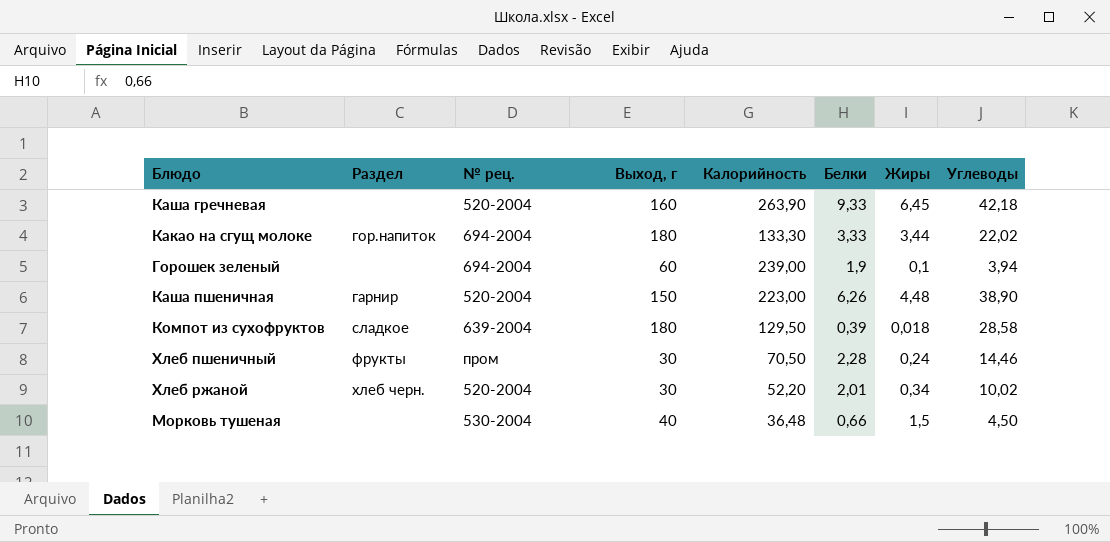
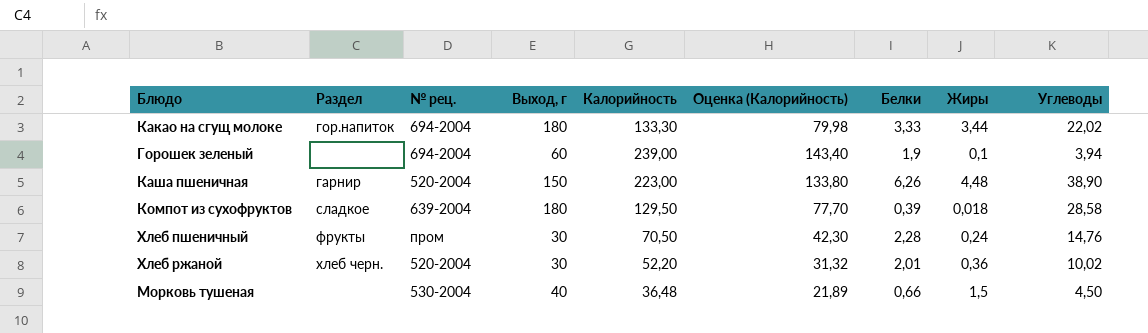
column Оценка (Калорийность) | formula: none -> [Калорийность] * 0,6
row Каша гречневая: none | 520-2004 | 160 | 263,90 | 9,33 | 6,45 | 42,18 -> none
Хлеб пшеничный | Углеводы: 14,46 -> 14,76
Хлеб ржаной | Жиры: 0,34 -> 0,36

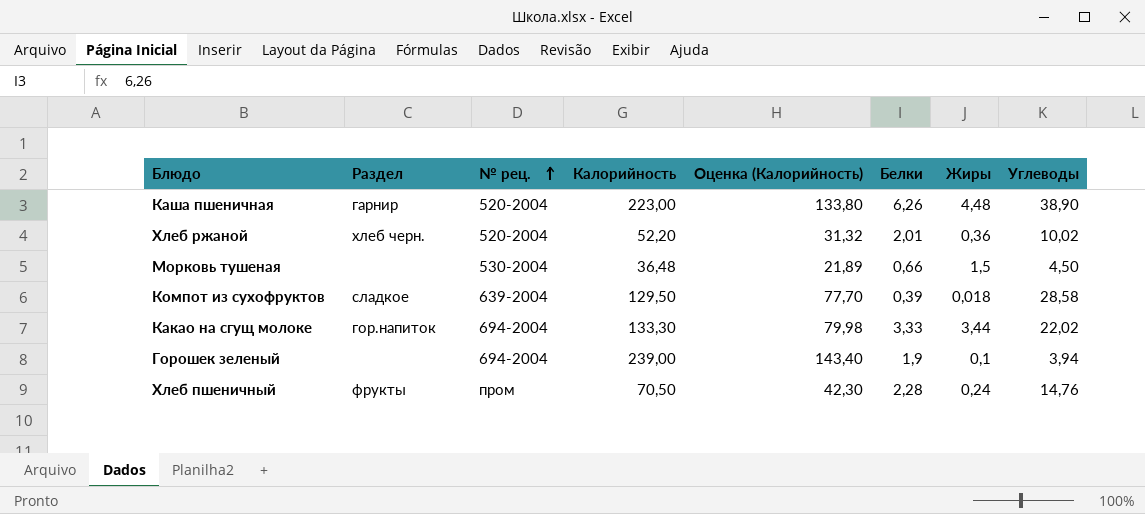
row order: none -> № рец. ascending
column Выход, г | position: 4 -> none

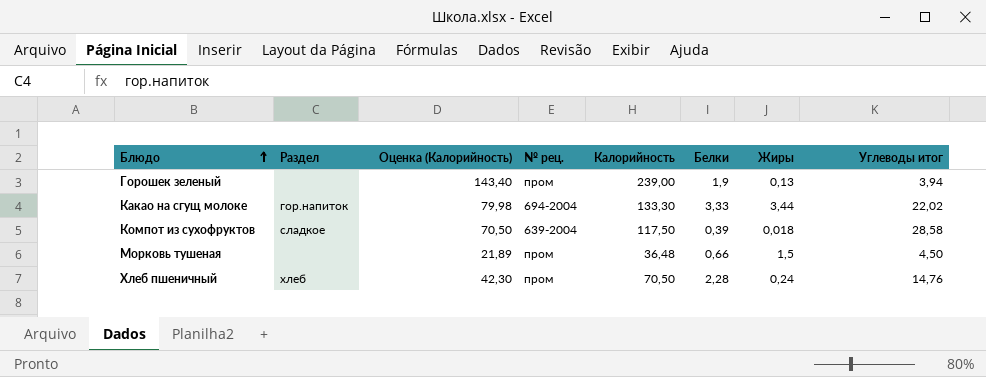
row order: № рец. ascending -> Блюдо ascending
column Оценка (Калорийность) | position: 5 -> 3
column name: Углеводы -> Углеводы итог
row Каша пшеничная: гарнир | 520-2004 | 223,00 | 133,80 | 6,26 | 4,48 | 38,90 -> none
row Хлеб ржаной: хлеб черн. | 520-2004 | 52,20 | 31,32 | 2,01 | 0,36 | 10,02 -> none
Горошек зеленый | № рец.: 694-2004 -> пром
Горошек зеленый | Жиры: 0,1 -> 0,13
Компот из сухофруктов | Оценка (Калорийность): 77,70 -> 70,50
Компот из сухофруктов | Калорийность: 129,50 -> 117,50
Морковь тушеная | № рец.: 530-2004 -> пром
Хлеб пшеничный | Раздел: фрукты -> хлеб

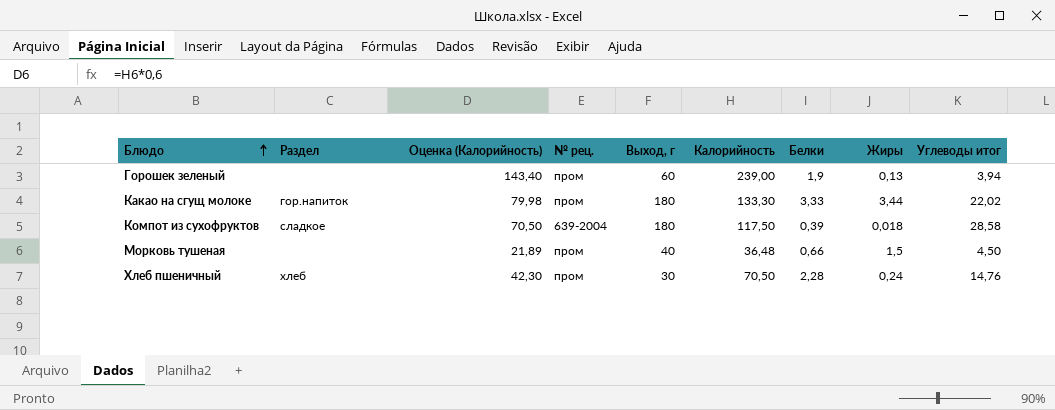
column Выход, г | position: none -> 5
Какао на сгущ молоке | № рец.: 694-2004 -> пром

